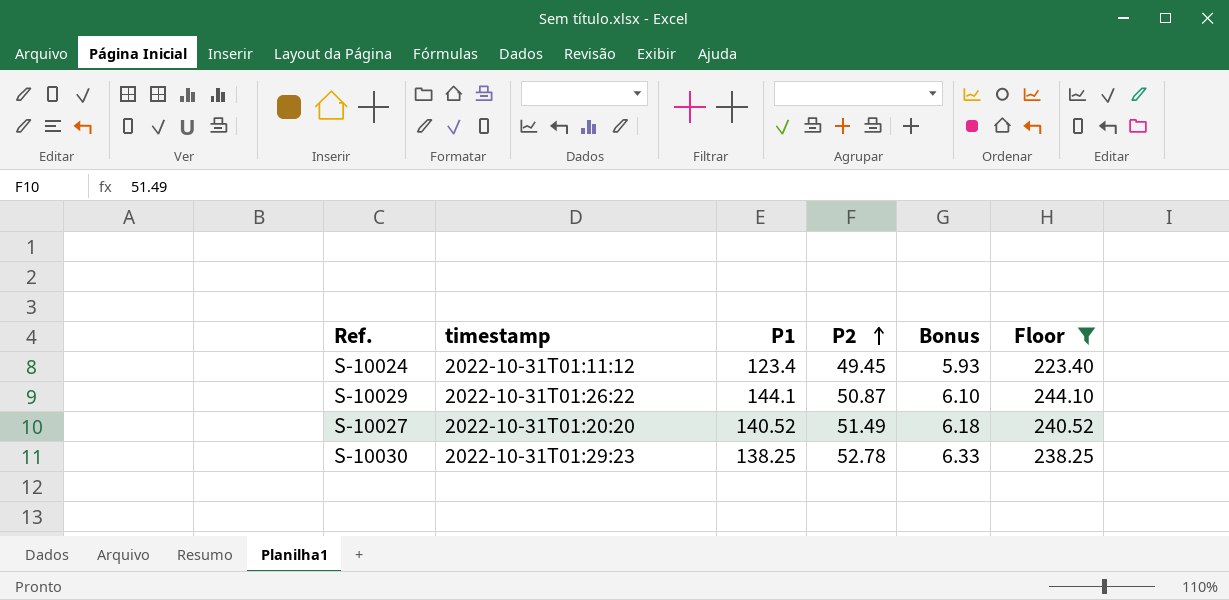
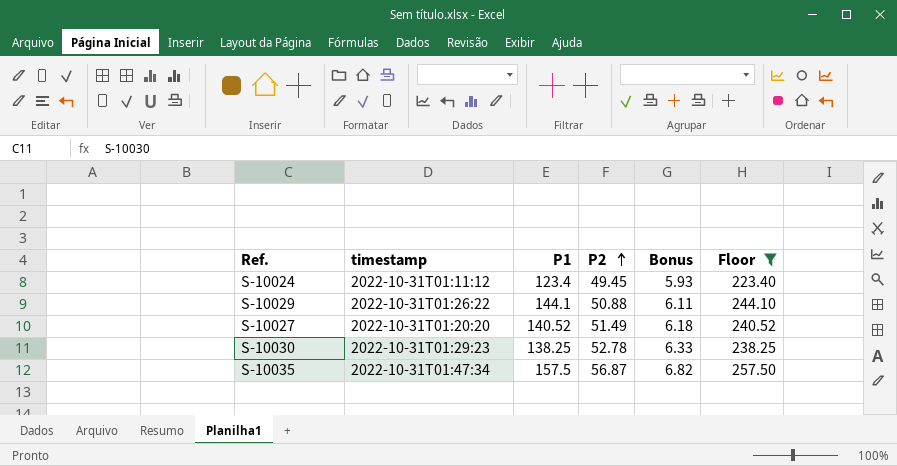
S-10029 | P2: 50.87 -> 50.88
S-10029 | Bonus: 6.10 -> 6.11
row S-10035: none -> 2022-10-31T01:47:34 | 157.5 | 56.87 | 6.82 | 257.50

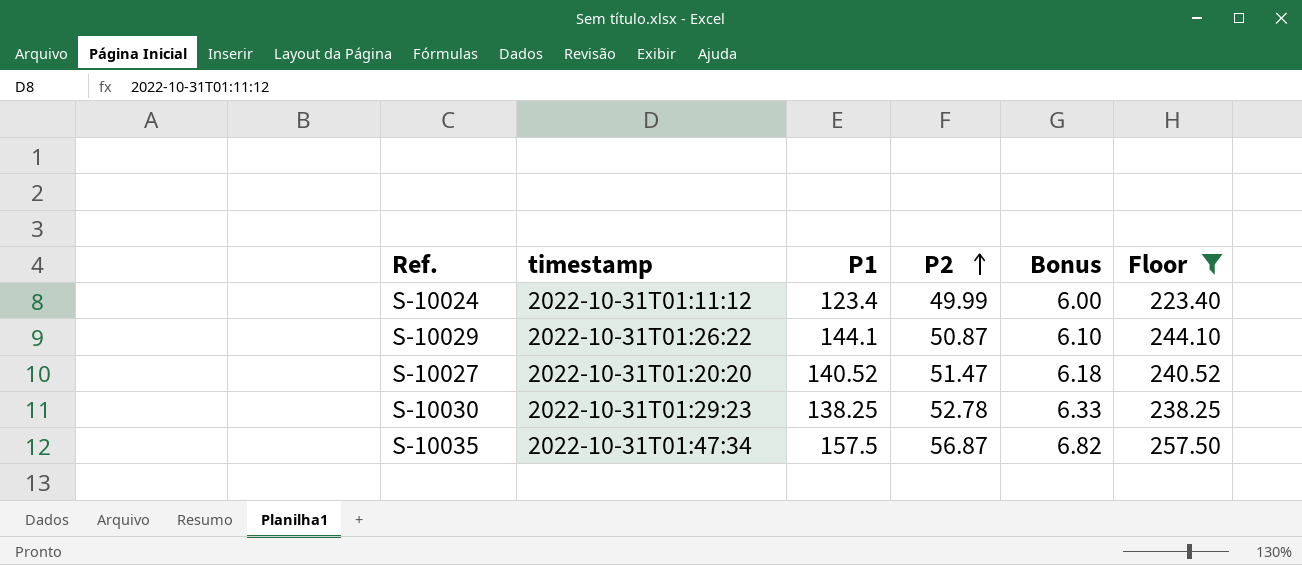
S-10024 | P2: 49.45 -> 49.99
S-10024 | Bonus: 5.93 -> 6.00
S-10029 | P2: 50.88 -> 50.87
S-10029 | Bonus: 6.11 -> 6.10
S-10027 | P2: 51.49 -> 51.47

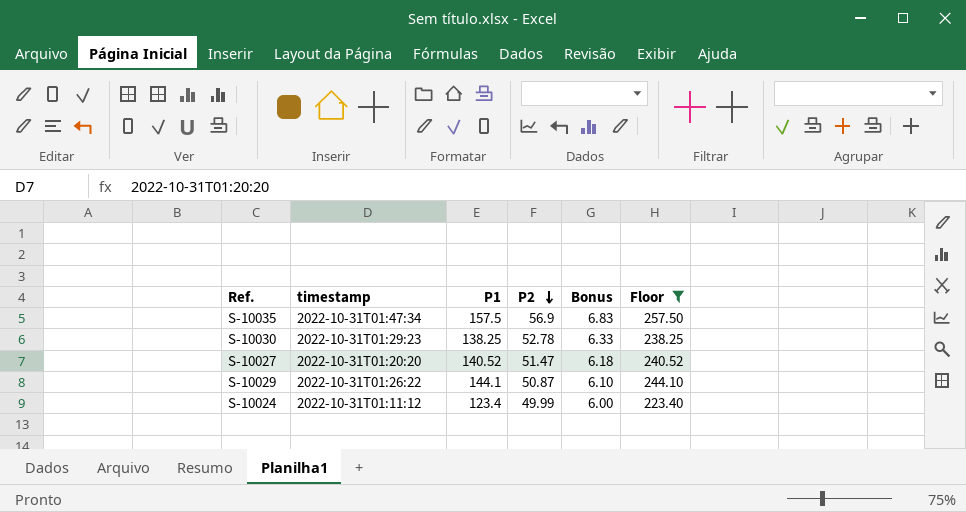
row order: P2 ascending -> P2 descending
S-10035 | P2: 56.87 -> 56.9
S-10035 | Bonus: 6.82 -> 6.83

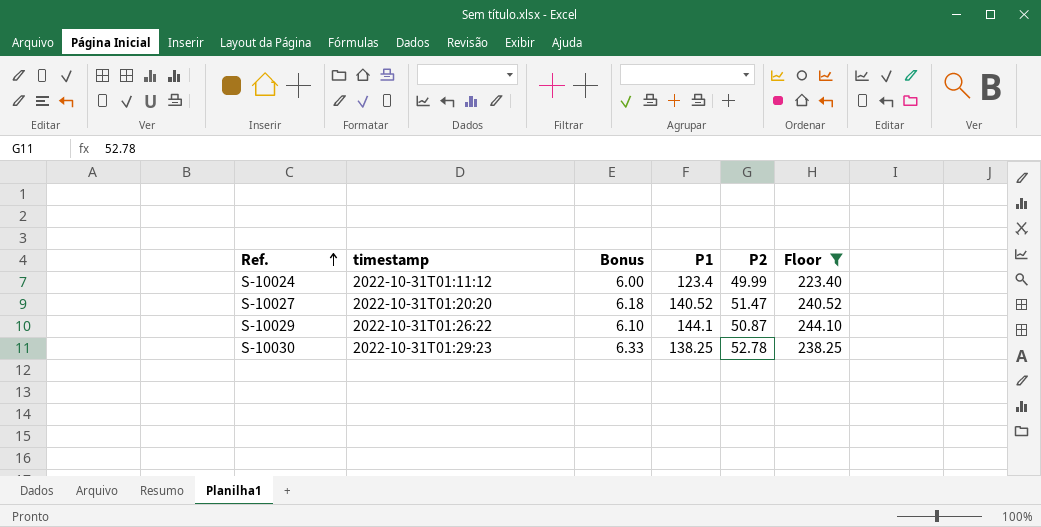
row order: P2 descending -> Ref. ascending
column Bonus | position: 5 -> 3
row S-10035: 2022-10-31T01:47:34 | 157.5 | 56.9 | 6.83 | 257.50 -> none

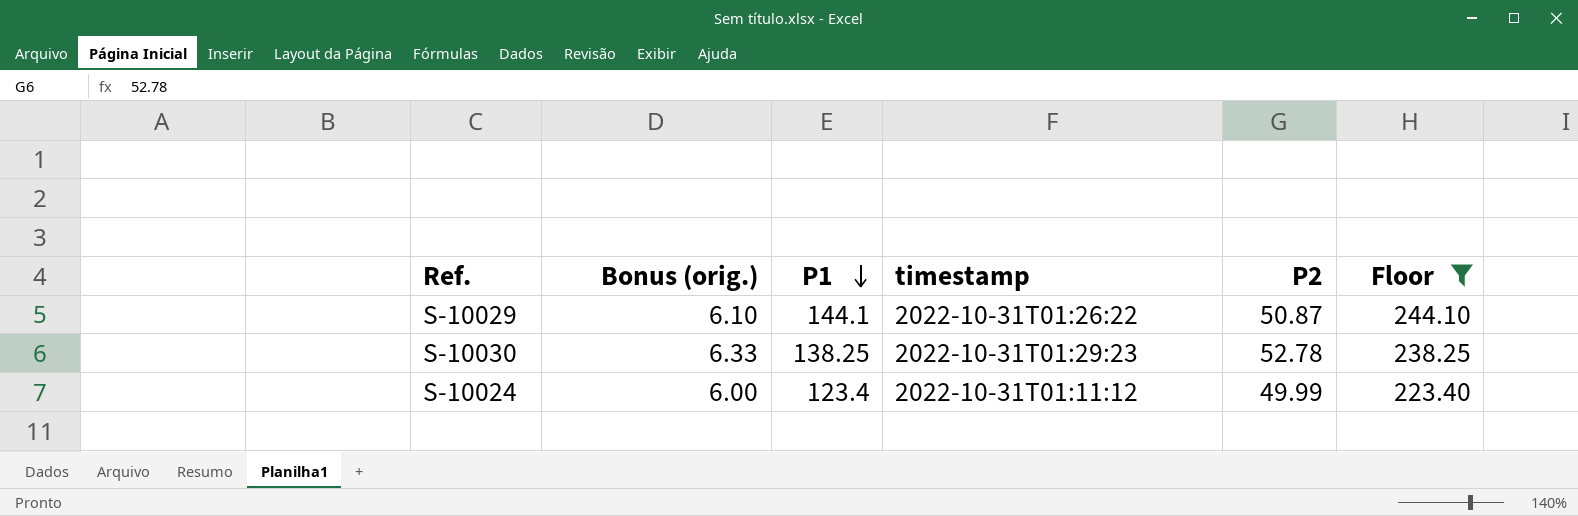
row order: Ref. ascending -> P1 descending
column name: Bonus -> Bonus (orig.)
column timestamp | position: 2 -> 4
row S-10027: 2022-10-31T01:20:20 | 6.18 | 140.52 | 51.47 | 240.52 -> none

